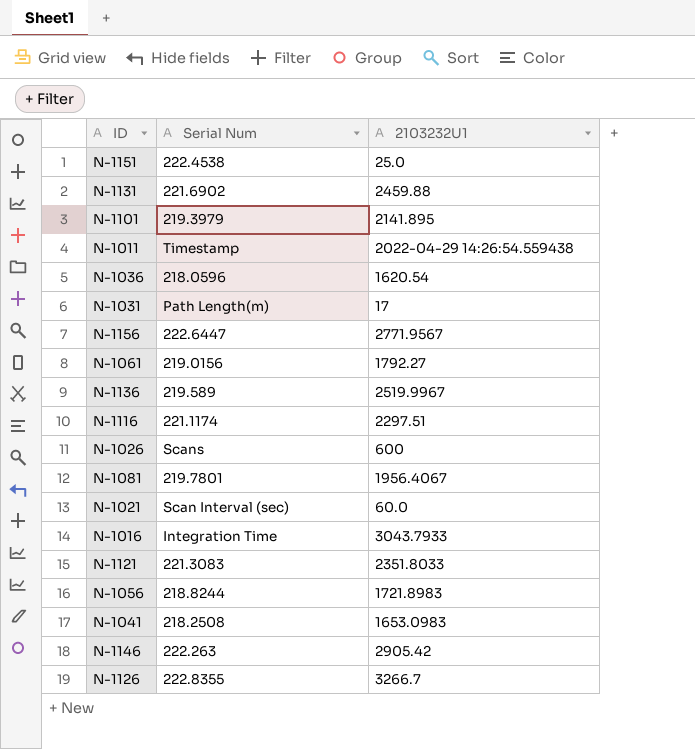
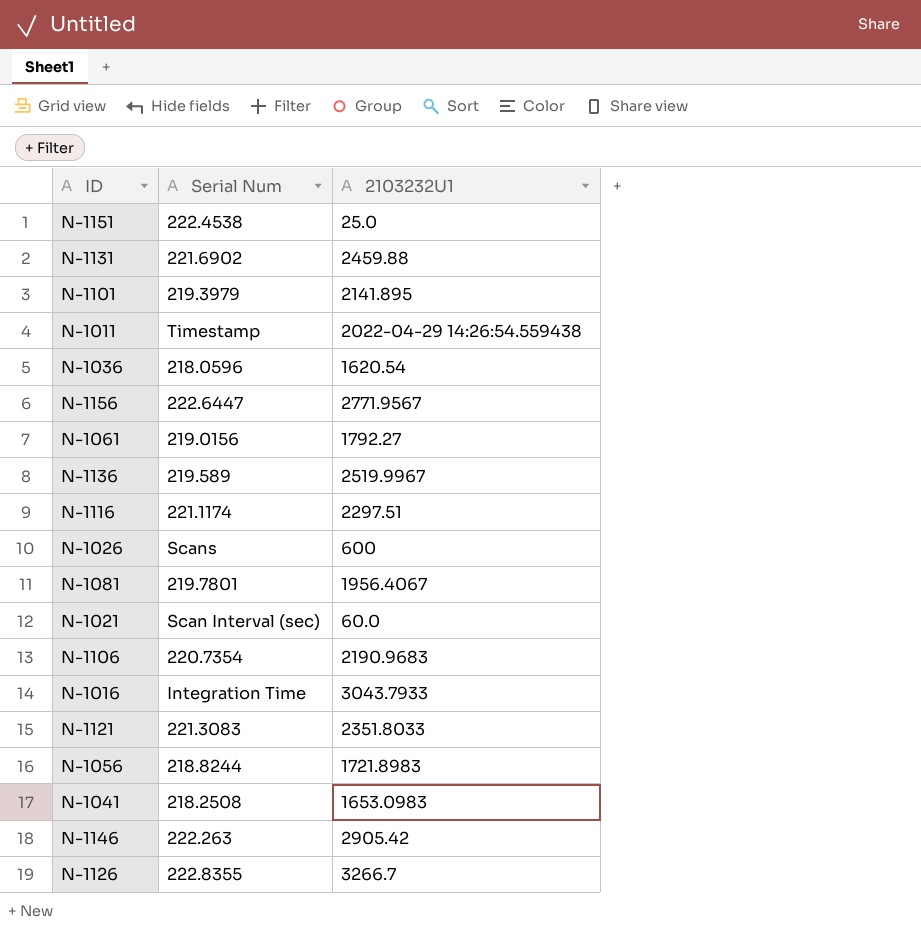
row N-1031: Path Length(m) | 17 -> none
row N-1106: none -> 220.7354 | 2190.9683

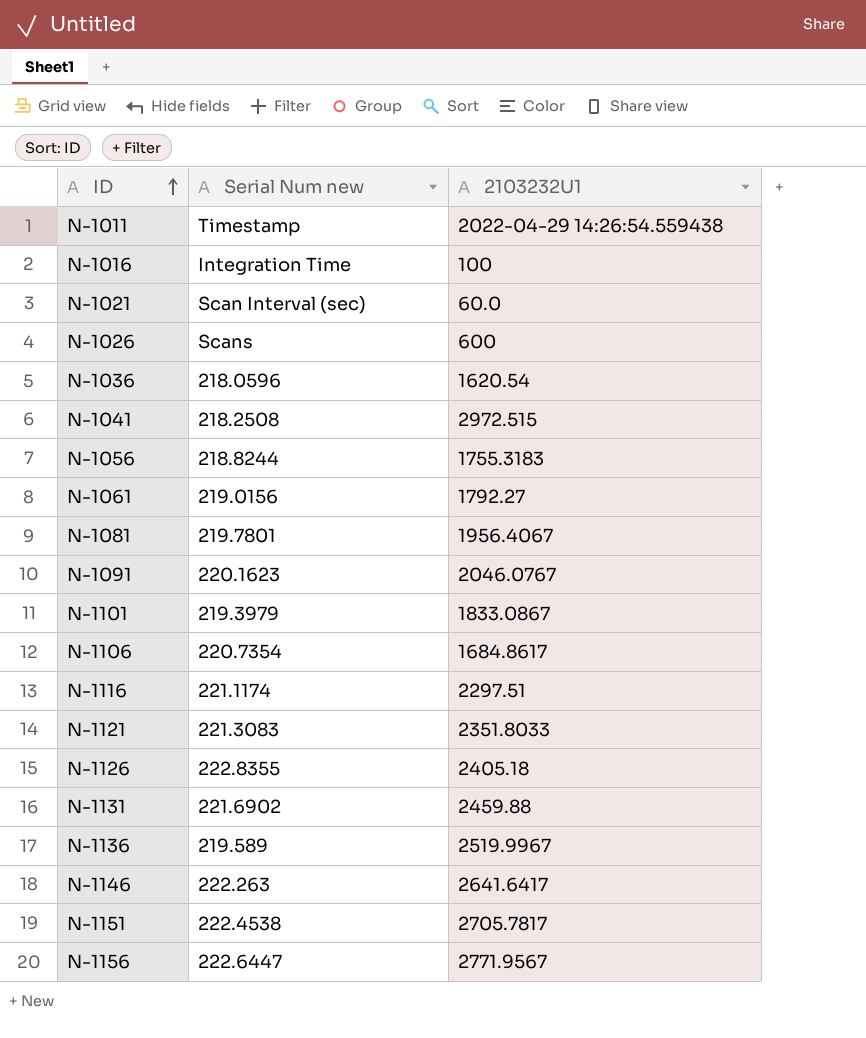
row order: none -> ID ascending
column name: Serial Num -> Serial Num new
N-1016 | 2103232U1: 3043.7933 -> 100
N-1041 | 2103232U1: 1653.0983 -> 2972.515
N-1056 | 2103232U1: 1721.8983 -> 1755.3183
row N-1091: none -> 220.1623 | 2046.0767
N-1101 | 2103232U1: 2141.895 -> 1833.0867
N-1106 | 2103232U1: 2190.9683 -> 1684.8617
N-1126 | 2103232U1: 3266.7 -> 2405.18
N-1146 | 2103232U1: 2905.42 -> 2641.6417
N-1151 | 2103232U1: 25.0 -> 2705.7817

